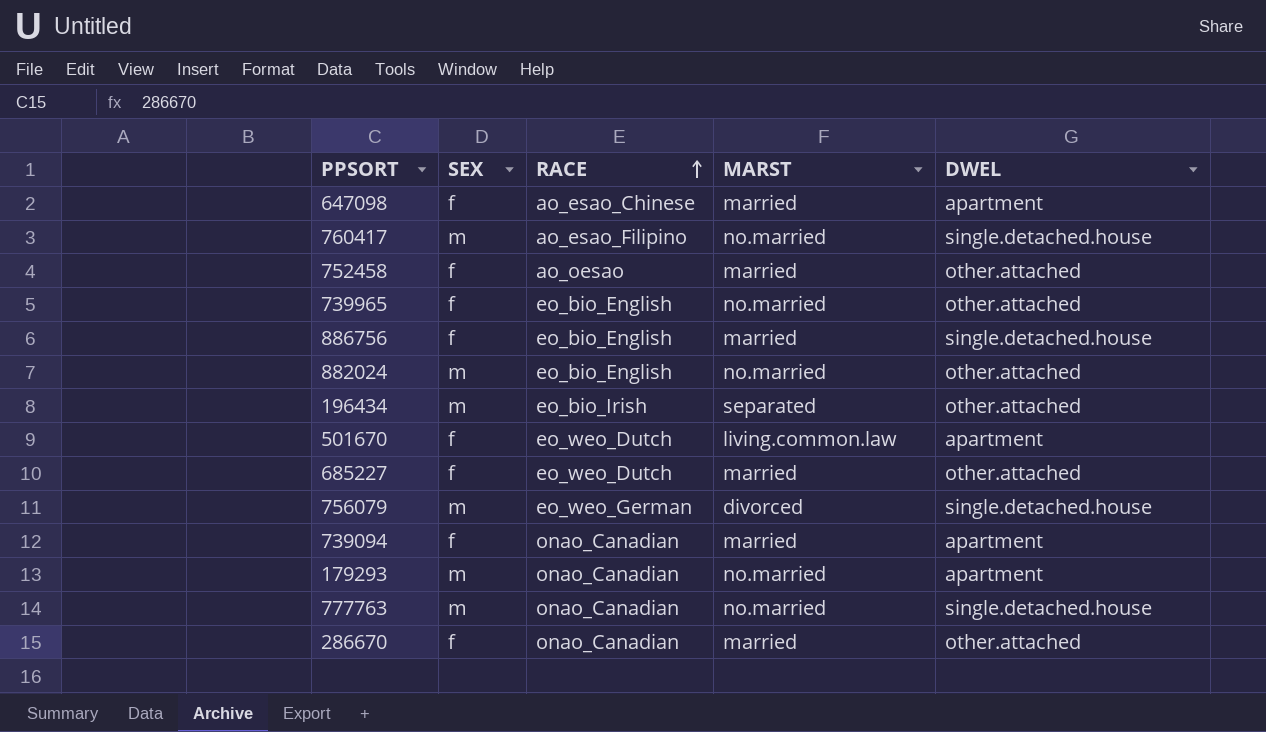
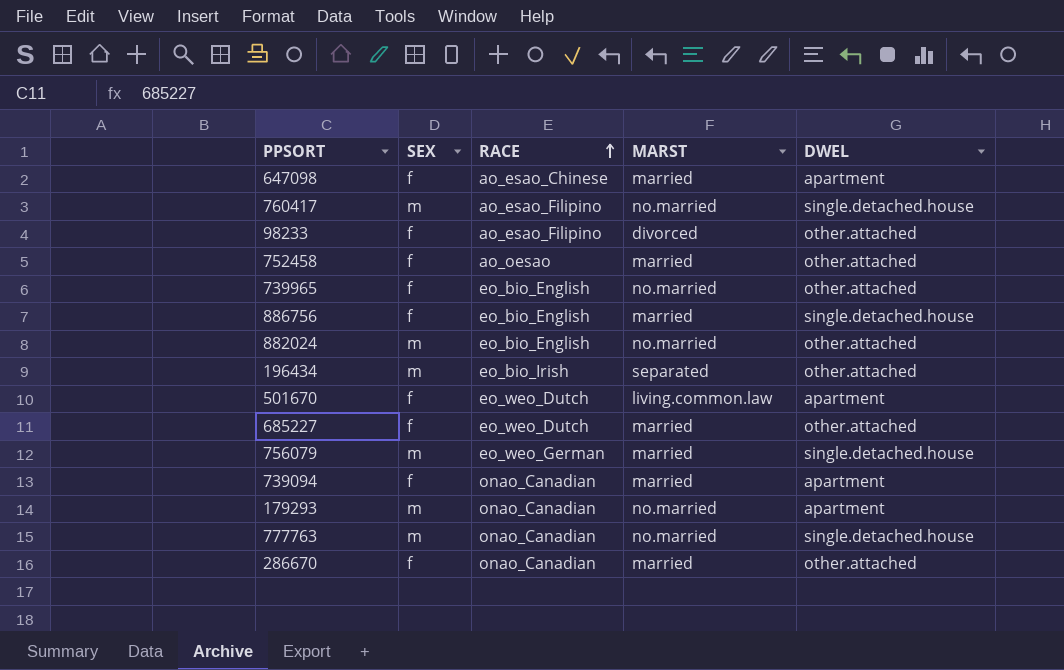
row 98233: none -> f | ao_esao_Filipino | divorced | other.attached
756079 | MARST: divorced -> married

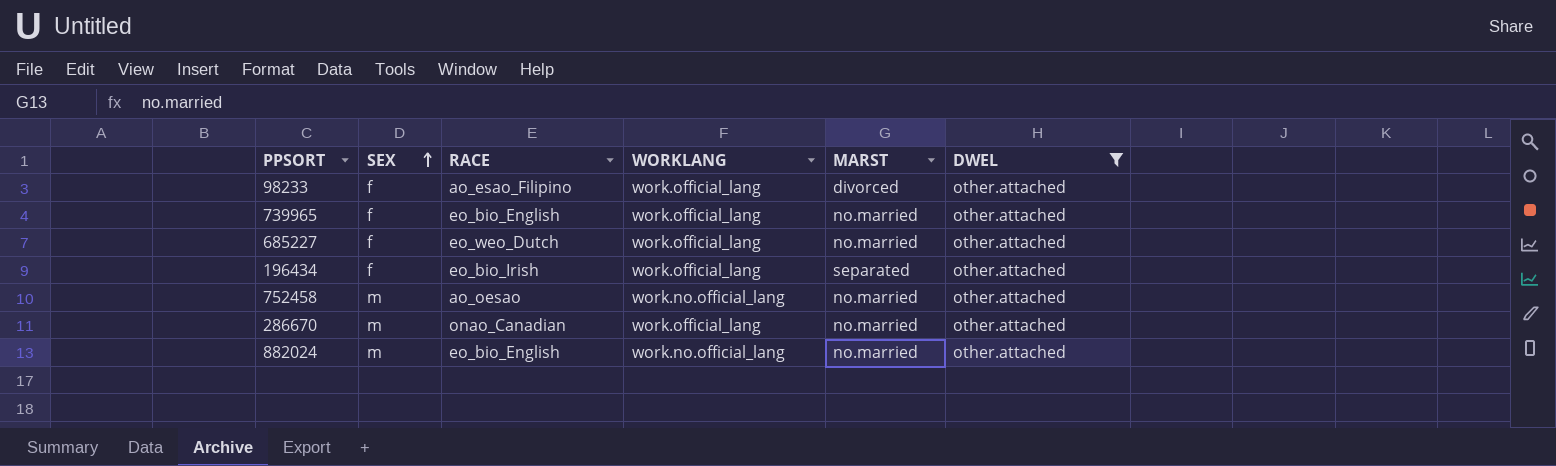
filter: none -> DWEL = other.attached
row order: RACE ascending -> SEX ascending
column WORKLANG | position: none -> 4
685227 | MARST: married -> no.married
196434 | SEX: m -> f
752458 | SEX: f -> m
752458 | MARST: married -> no.married
286670 | SEX: f -> m
286670 | MARST: married -> no.married

